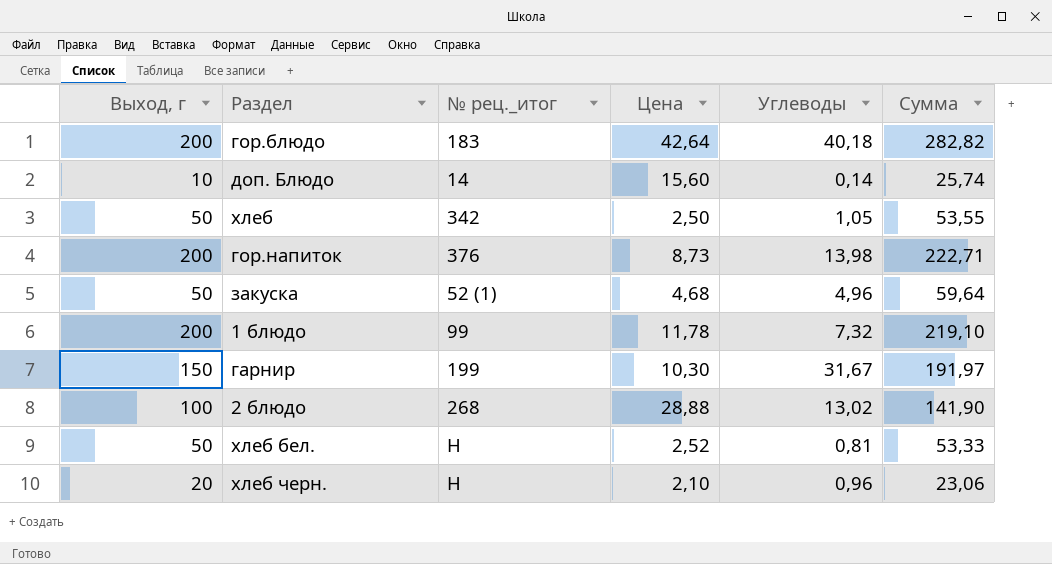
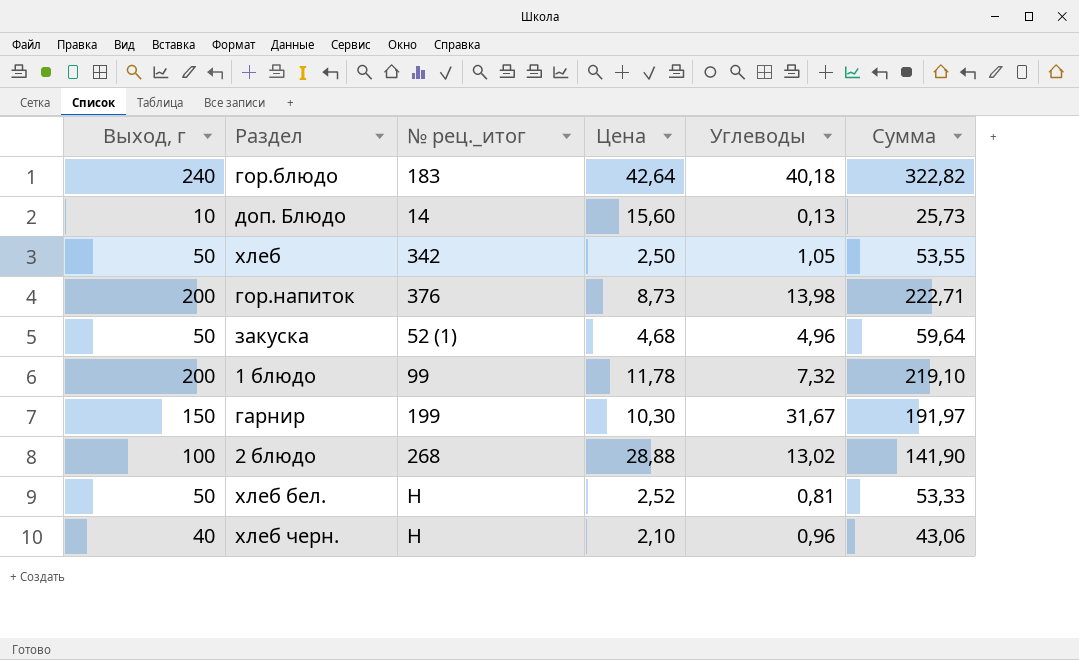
гор.блюдо | Выход, г: 200 -> 240
гор.блюдо | Сумма: 282,82 -> 322,82
доп. Блюдо | Углеводы: 0,14 -> 0,13
доп. Блюдо | Сумма: 25,74 -> 25,73
хлеб черн. | Выход, г: 20 -> 40
хлеб черн. | Сумма: 23,06 -> 43,06

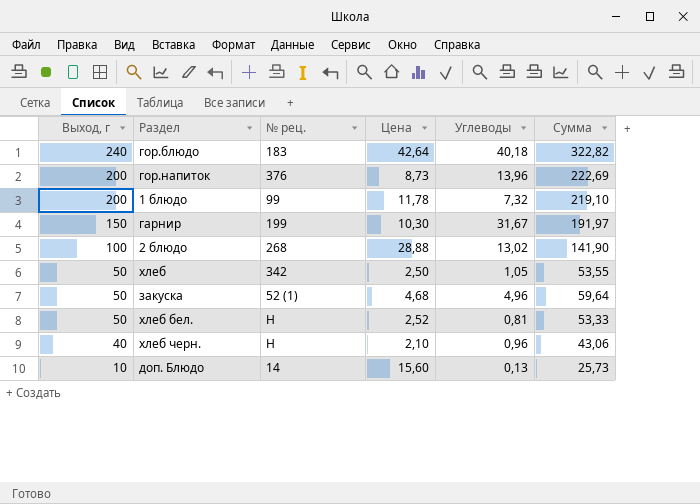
row order: none -> Выход, г descending
column name: № рец._итог -> № рец.
гор.напиток | Углеводы: 13,98 -> 13,96
гор.напиток | Сумма: 222,71 -> 222,69

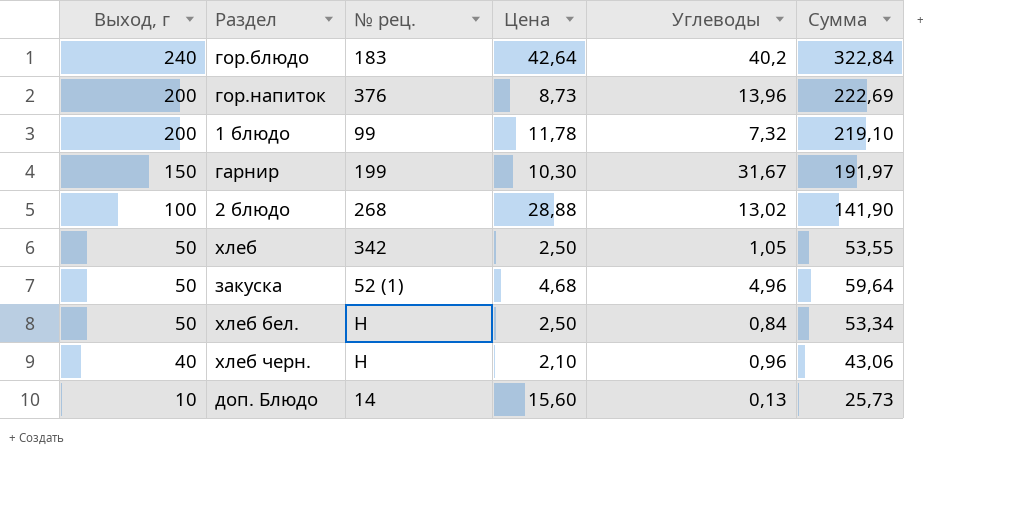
гор.блюдо | Углеводы: 40,18 -> 40,2
гор.блюдо | Сумма: 322,82 -> 322,84
хлеб бел. | Цена: 2,52 -> 2,50
хлеб бел. | Углеводы: 0,81 -> 0,84
хлеб бел. | Сумма: 53,33 -> 53,34

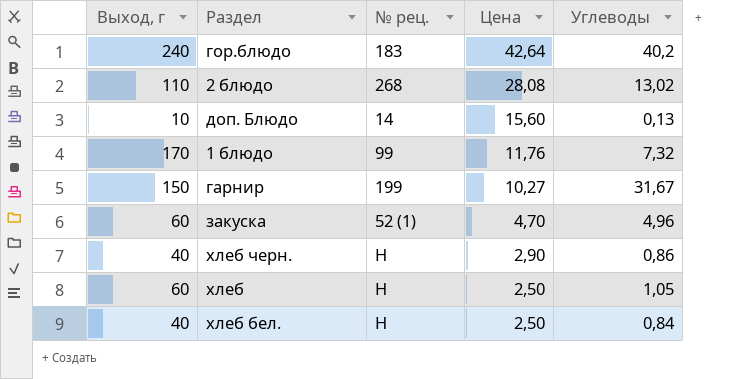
row order: Выход, г descending -> Цена descending
column Сумма | formula: [Выход, г] + [Цена] + [Углеводы] -> none
row гор.напиток: 200 | 376 | 8,73 | 13,96 | 222,69 -> none
2 блюдо | Выход, г: 100 -> 110
2 блюдо | Цена: 28,88 -> 28,08
1 блюдо | Выход, г: 200 -> 170
1 блюдо | Цена: 11,78 -> 11,76
гарнир | Цена: 10,30 -> 10,27
закуска | Выход, г: 50 -> 60
закуска | Цена: 4,68 -> 4,70
хлеб черн. | Цена: 2,10 -> 2,90
хлеб черн. | Углеводы: 0,96 -> 0,86
хлеб | Выход, г: 50 -> 60
хлеб | № рец.: 342 -> Н
хлеб бел. | Выход, г: 50 -> 40

